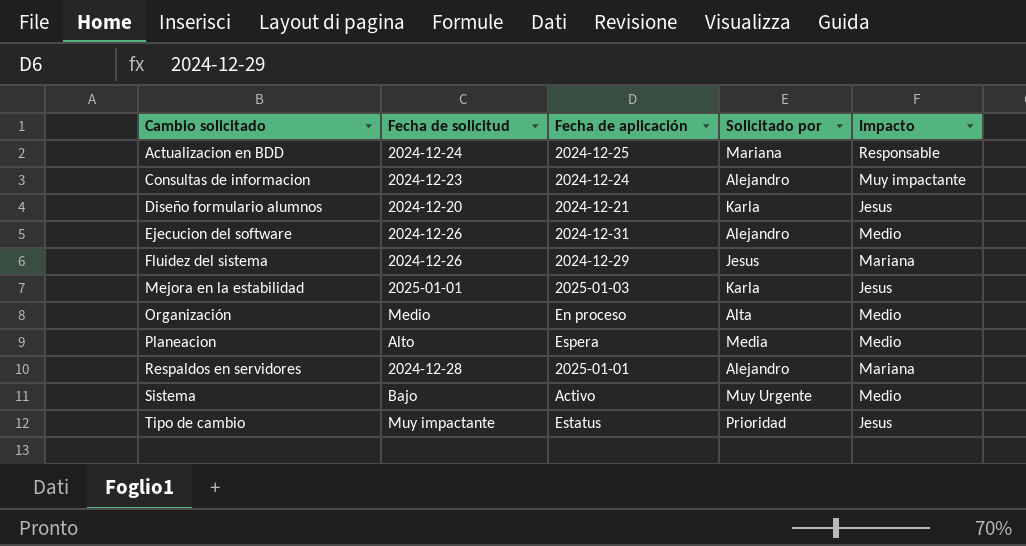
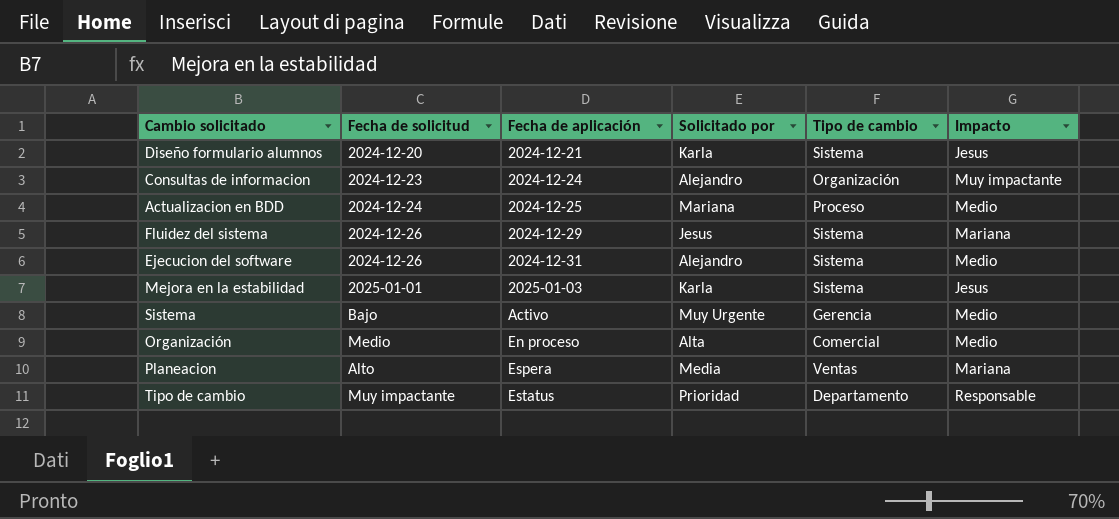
row order: Cambio solicitado ascending -> Fecha de aplicación ascending
column Tipo de cambio | position: none -> 5
row Respaldos en servidores: 2024-12-28 | 2025-01-01 | Alejandro | Mariana -> none
Actualizacion en BDD | Impacto: Responsable -> Medio
Planeacion | Impacto: Medio -> Mariana
Tipo de cambio | Impacto: Jesus -> Responsable

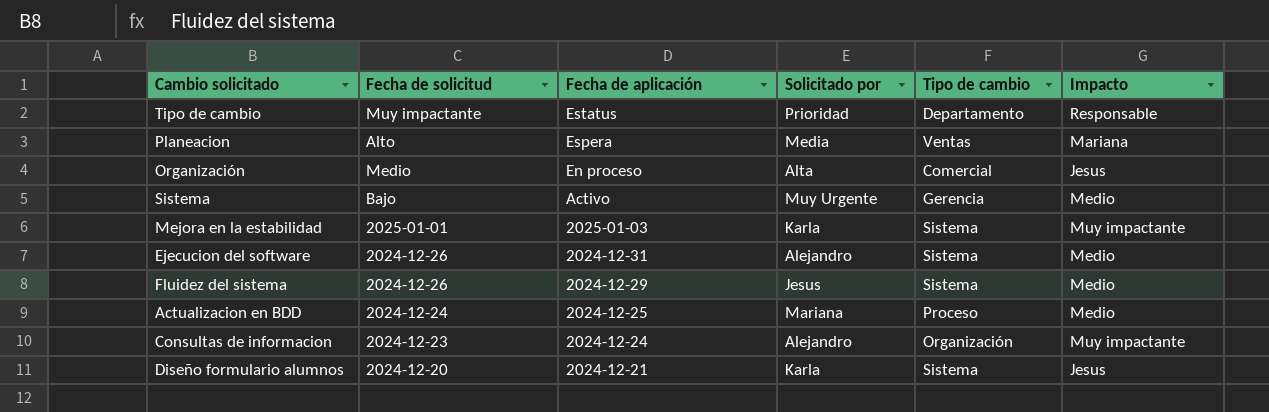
row order: Fecha de aplicación ascending -> Fecha de aplicación descending
Organización | Impacto: Medio -> Jesus
Mejora en la estabilidad | Impacto: Jesus -> Muy impactante
Fluidez del sistema | Impacto: Mariana -> Medio

